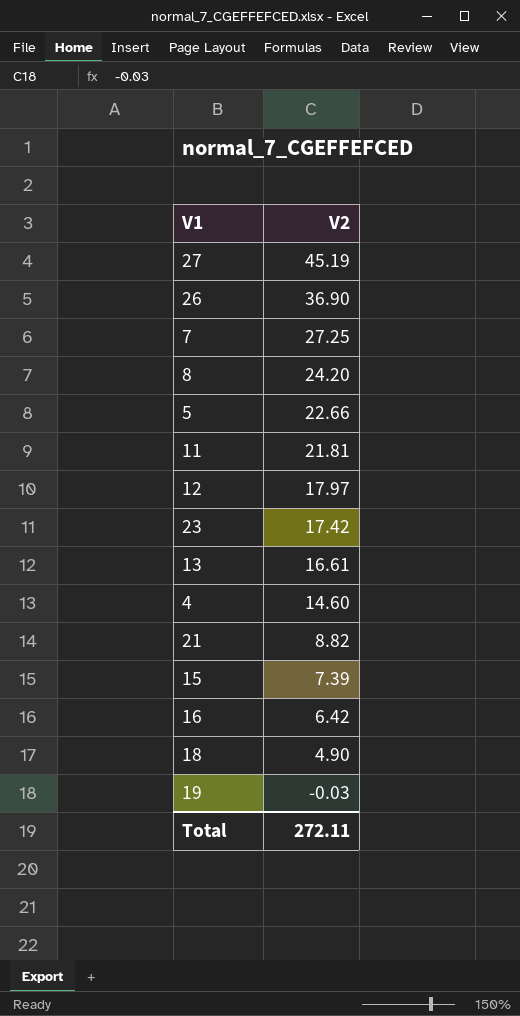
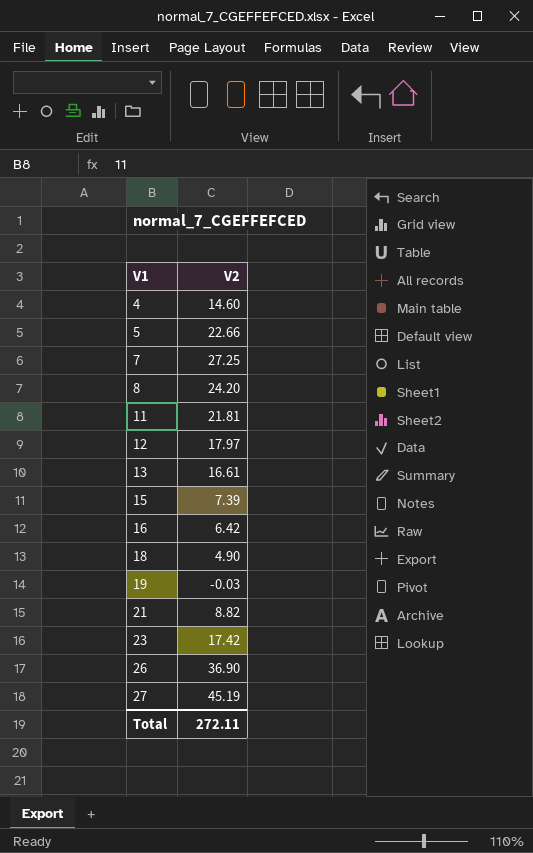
row order: V2 descending -> V1 ascending

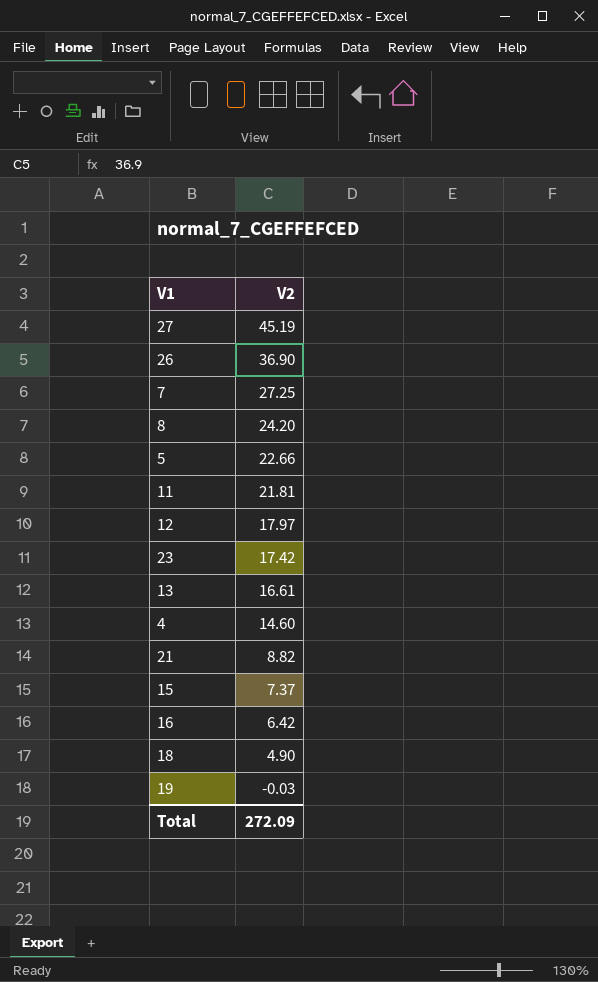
row order: V1 ascending -> V2 descending
15 | V2: 7.39 -> 7.37
Total | V2: 272.11 -> 272.09

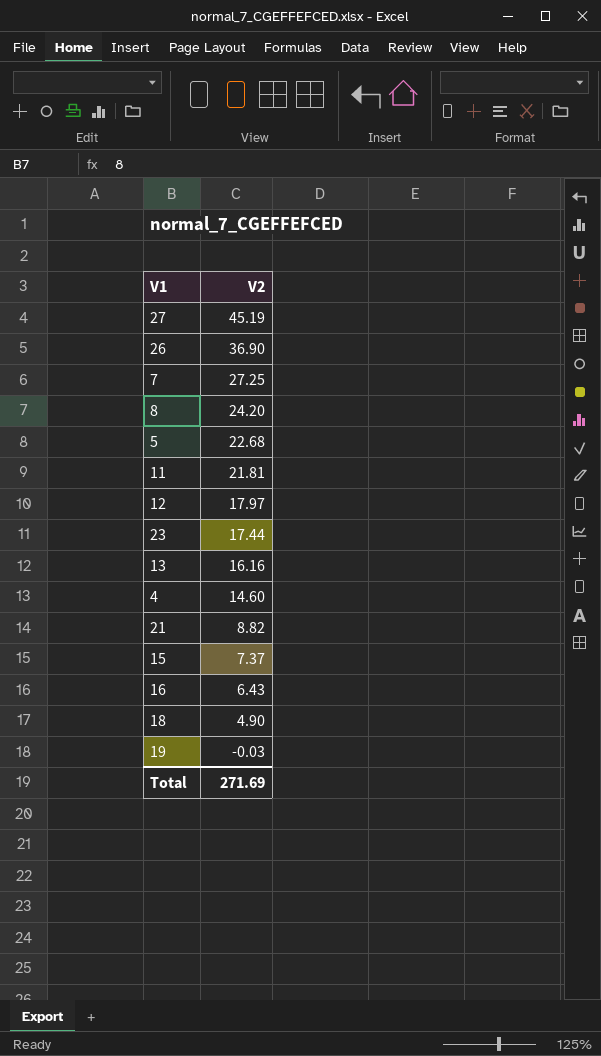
5 | V2: 22.66 -> 22.68
23 | V2: 17.42 -> 17.44
13 | V2: 16.61 -> 16.16
16 | V2: 6.42 -> 6.43
Total | V2: 272.09 -> 271.69

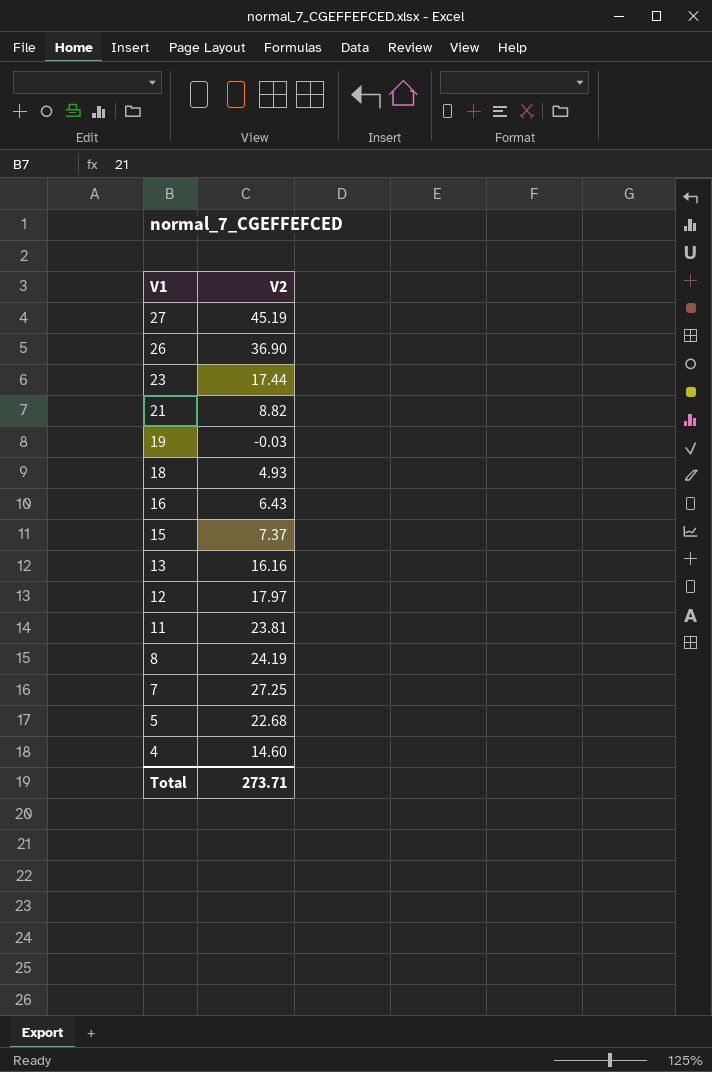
row order: V2 descending -> V1 descending
18 | V2: 4.90 -> 4.93
11 | V2: 21.81 -> 23.81
8 | V2: 24.20 -> 24.19
Total | V2: 271.69 -> 273.71

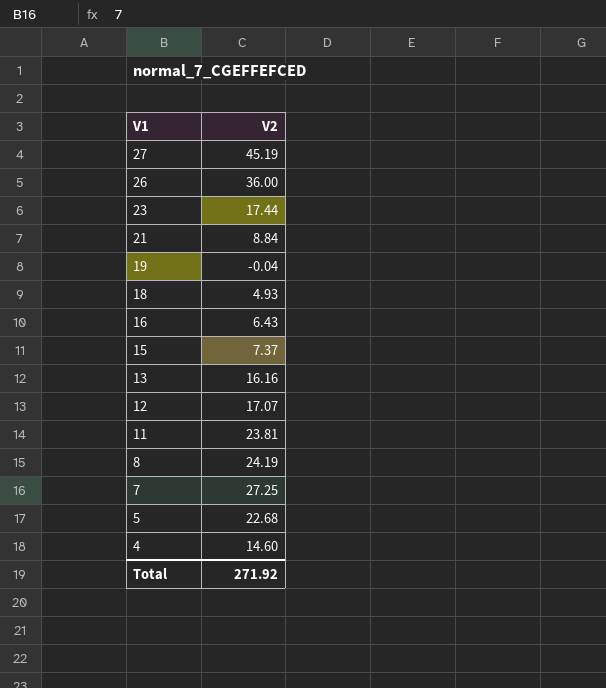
26 | V2: 36.90 -> 36.00
21 | V2: 8.82 -> 8.84
19 | V2: -0.03 -> -0.04
12 | V2: 17.97 -> 17.07
Total | V2: 273.71 -> 271.92

